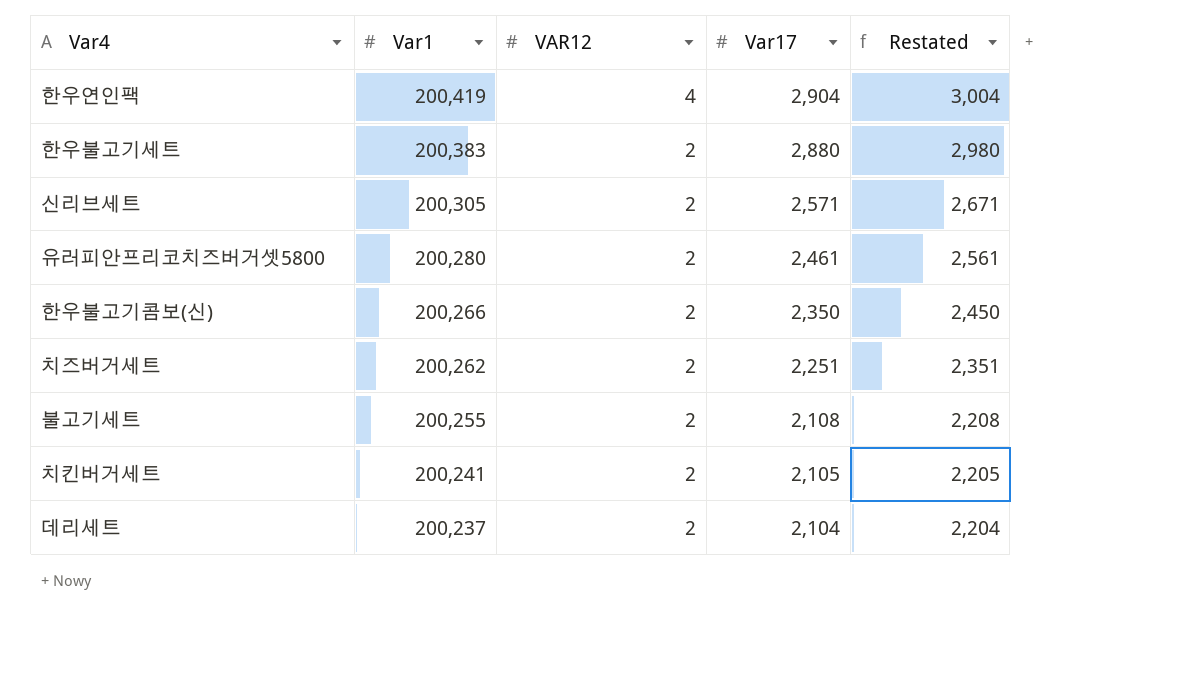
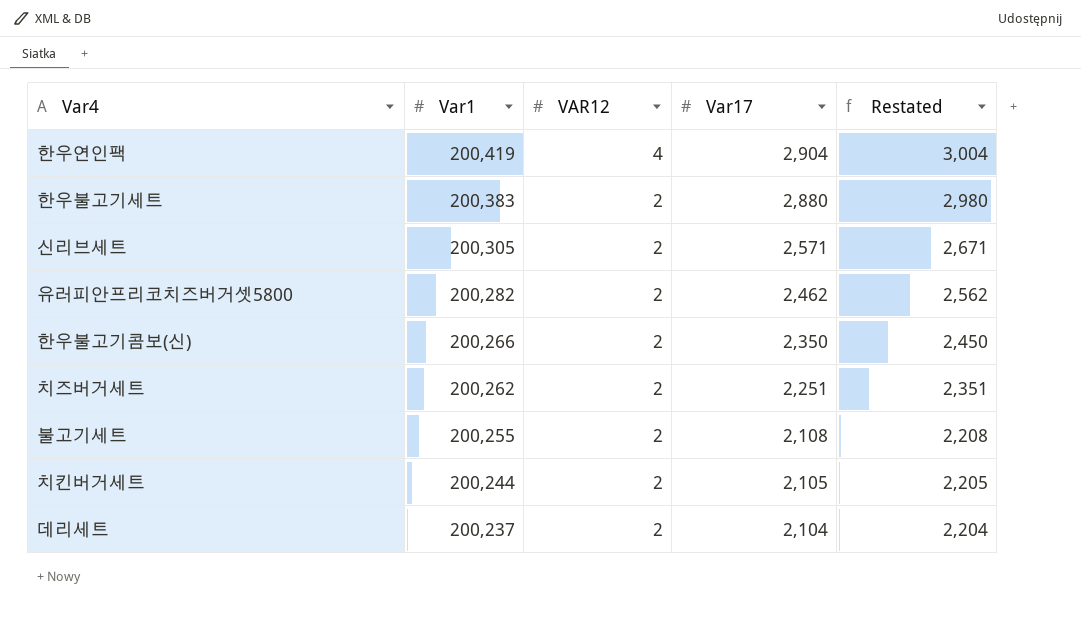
유러피안프리코치즈버거셋5800 | Var1: 200,280 -> 200,282
유러피안프리코치즈버거셋5800 | Var17: 2,461 -> 2,462
유러피안프리코치즈버거셋5800 | Restated: 2,561 -> 2,562
치킨버거세트 | Var1: 200,241 -> 200,244

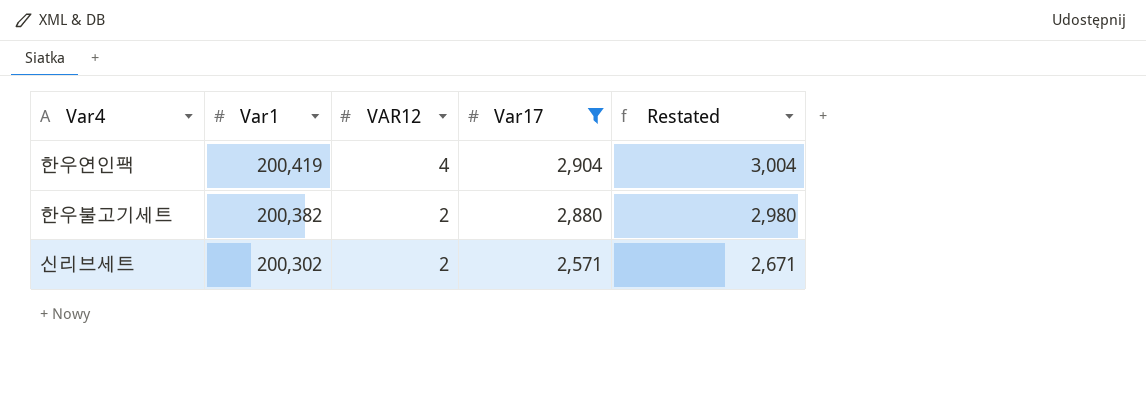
filter: none -> Var17 >= 2,571
한우불고기세트 | Var1: 200,383 -> 200,382
신리브세트 | Var1: 200,305 -> 200,302

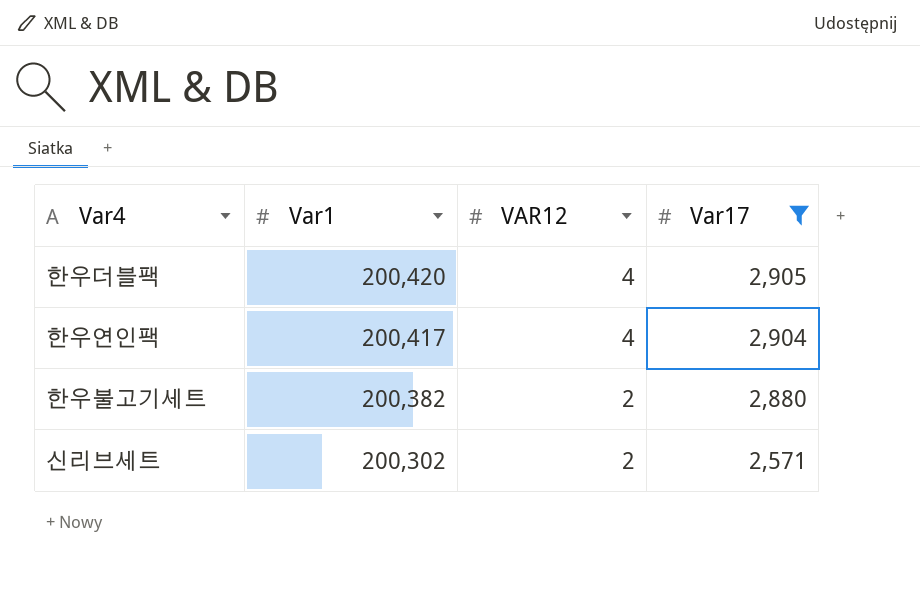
column Restated | formula: [Var17] + 100 -> none
row 한우더블팩: none -> 200,420 | 4 | 2,905
한우연인팩 | Var1: 200,419 -> 200,417

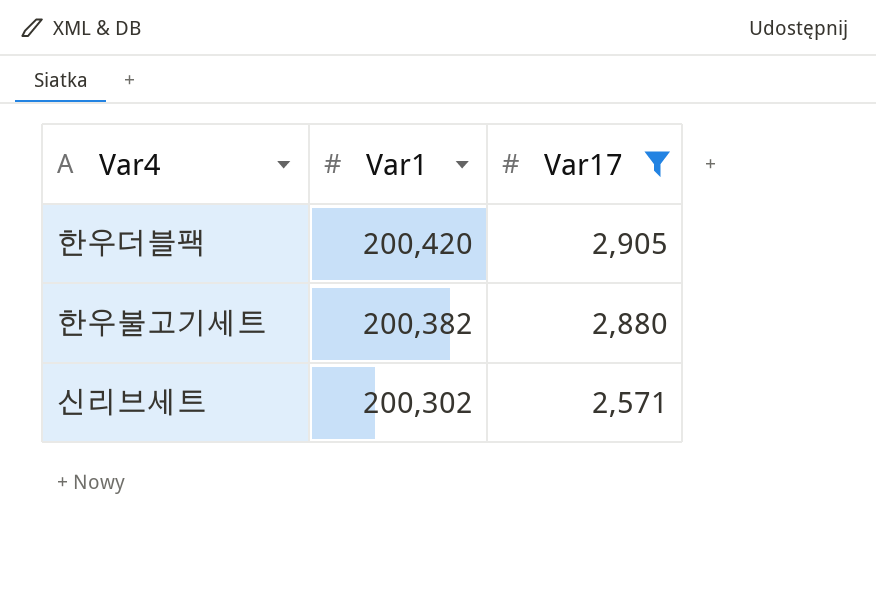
column VAR12 | position: 3 -> none
row 한우연인팩: 200,417 | 4 | 2,904 -> none

